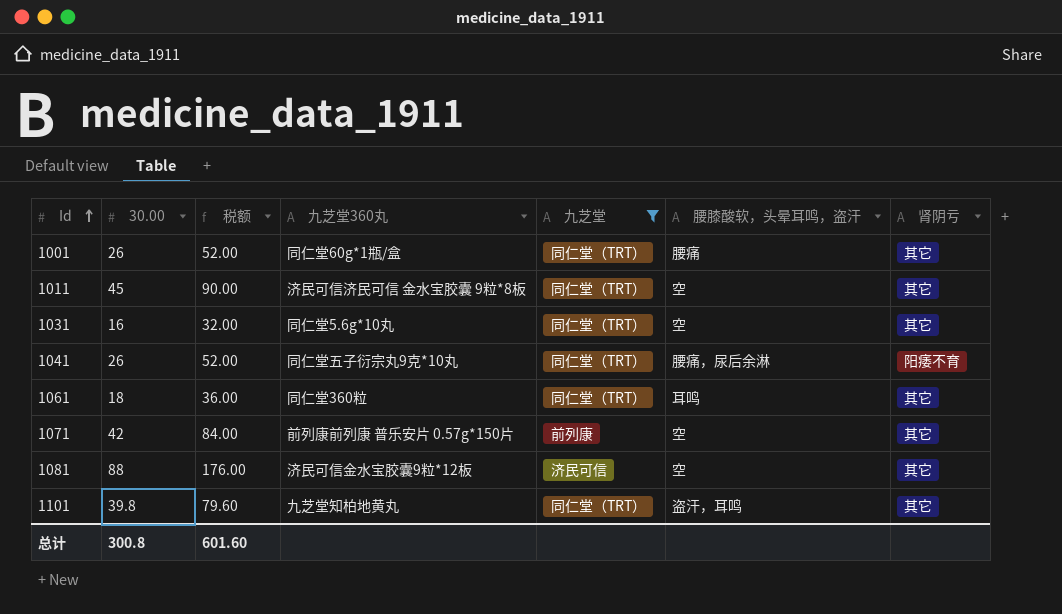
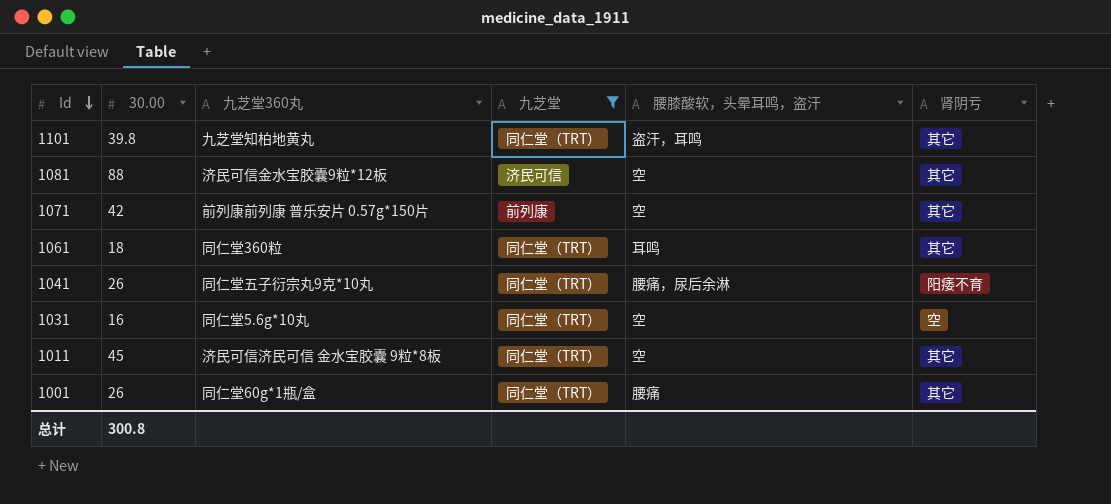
row order: Id ascending -> Id descending
column 税额 | formula: [30.00] * 2 -> none
1031 | 肾阴亏: 其它 -> 空

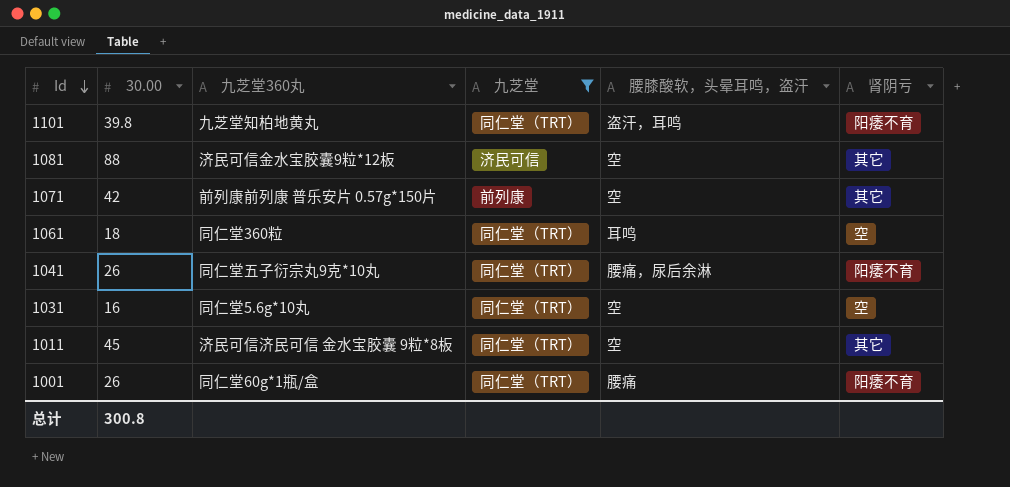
1101 | 肾阴亏: 其它 -> 阳痿不育
1061 | 肾阴亏: 其它 -> 空
1001 | 肾阴亏: 其它 -> 阳痿不育

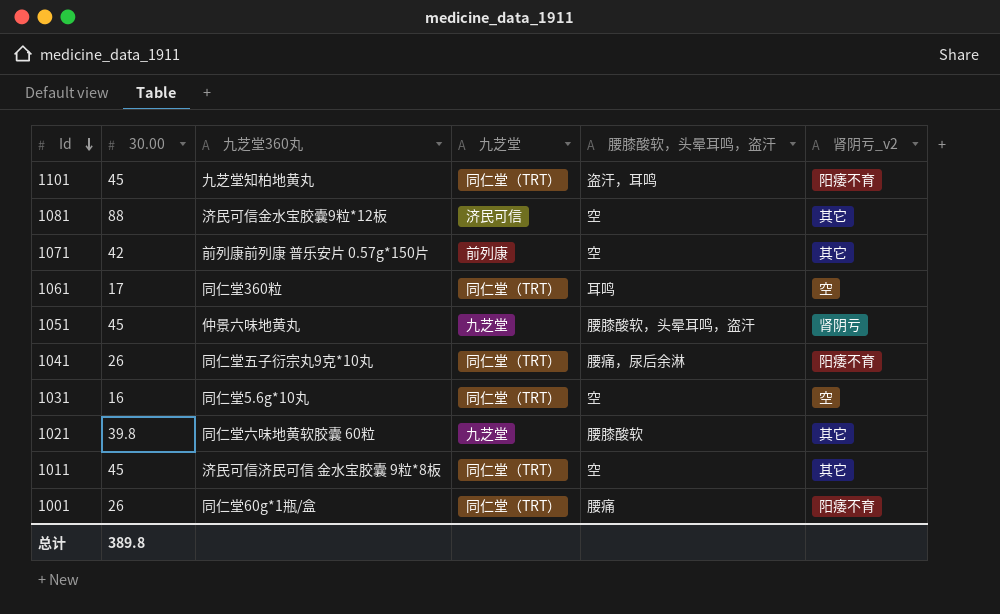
filter: 九芝堂 != 九芝堂 -> none
column name: 肾阴亏 -> 肾阴亏_v2
1101 | 30.00: 39.8 -> 45
1061 | 30.00: 18 -> 17
总计 | 30.00: 300.8 -> 389.8

